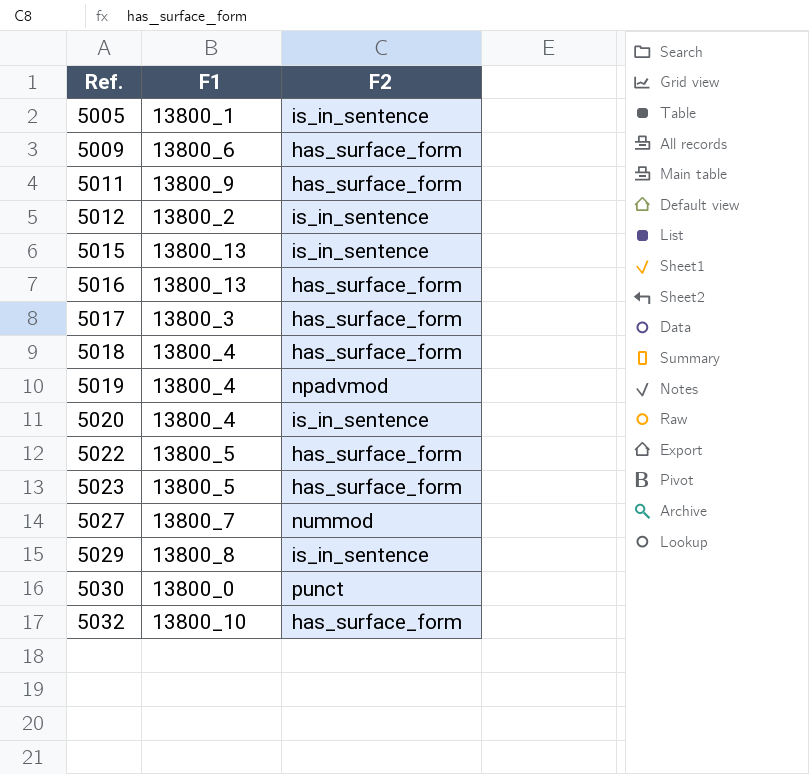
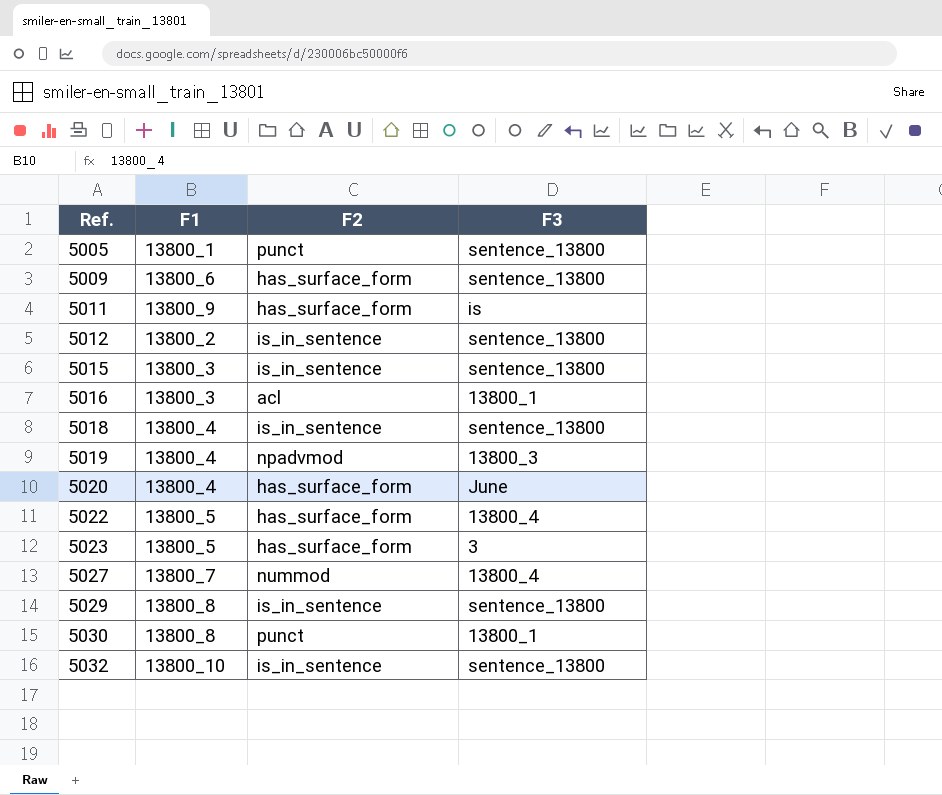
column F3 | position: none -> 4
row 5017: 13800_3 | has_surface_form -> none
5005 | F2: is_in_sentence -> punct
5015 | F1: 13800_13 -> 13800_3
5016 | F1: 13800_13 -> 13800_3
5016 | F2: has_surface_form -> acl
5018 | F2: has_surface_form -> is_in_sentence
5020 | F2: is_in_sentence -> has_surface_form
5030 | F1: 13800_0 -> 13800_8
5032 | F2: has_surface_form -> is_in_sentence

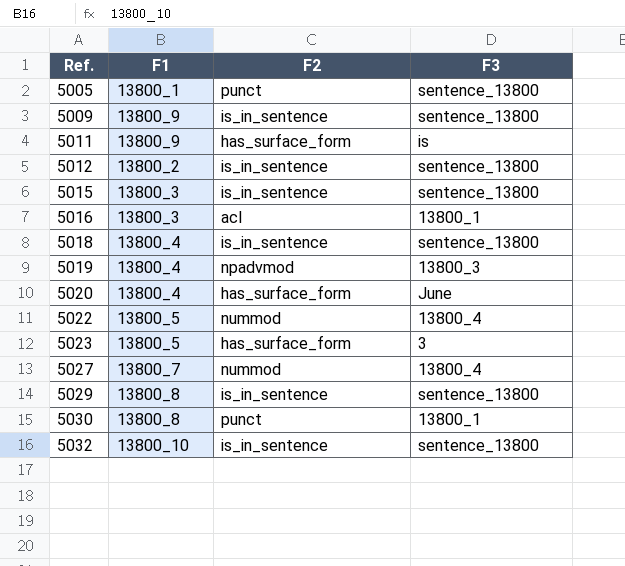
5009 | F1: 13800_6 -> 13800_9
5009 | F2: has_surface_form -> is_in_sentence
5022 | F2: has_surface_form -> nummod

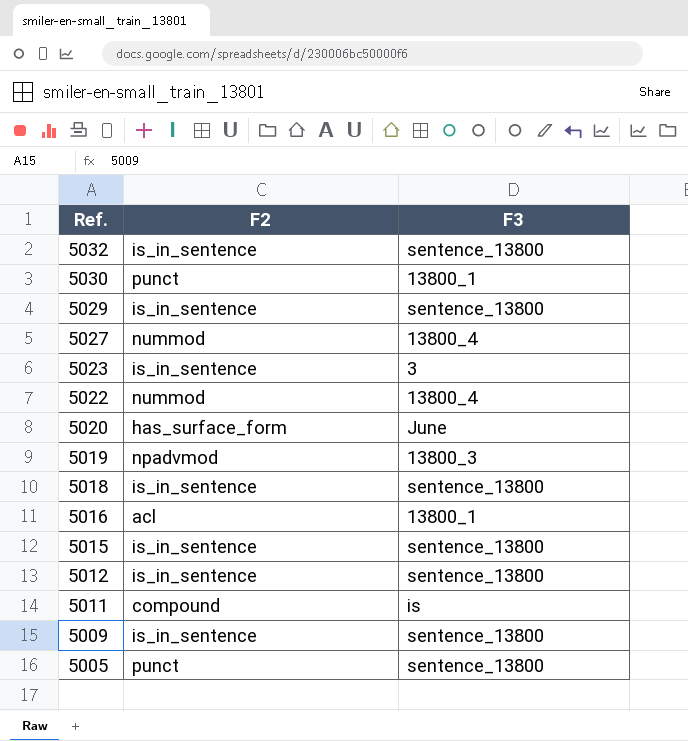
row order: Ref. ascending -> Ref. descending
column F1 | position: 2 -> none
5023 | F2: has_surface_form -> is_in_sentence
5011 | F2: has_surface_form -> compound

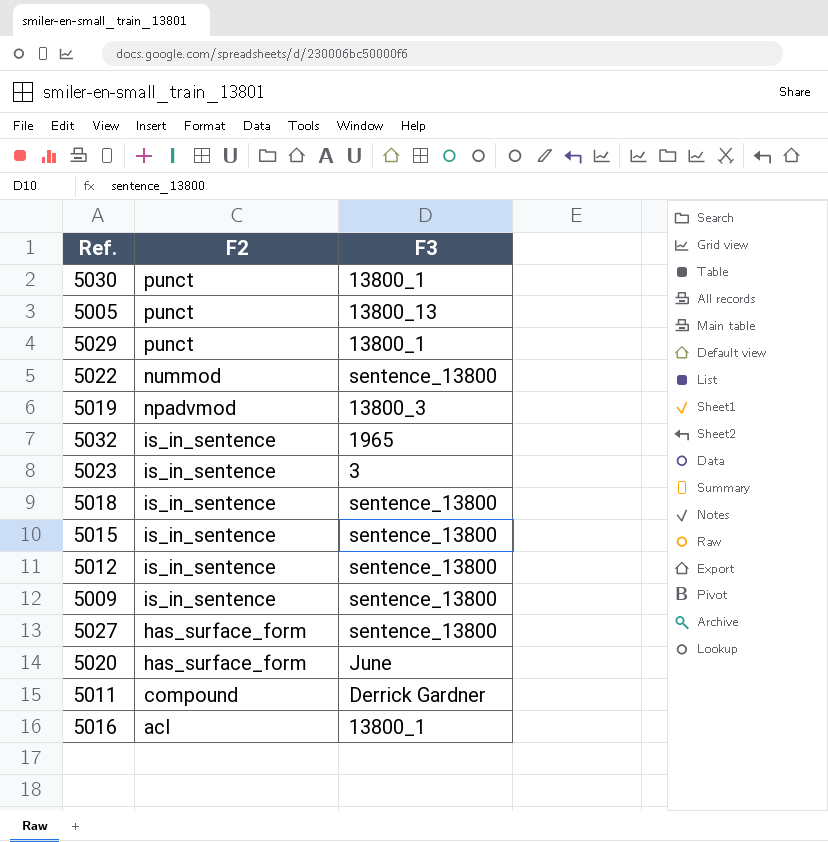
row order: Ref. descending -> F2 descending
5005 | F3: sentence_13800 -> 13800_13
5029 | F2: is_in_sentence -> punct
5029 | F3: sentence_13800 -> 13800_1
5022 | F3: 13800_4 -> sentence_13800
5032 | F3: sentence_13800 -> 1965
5027 | F2: nummod -> has_surface_form
5027 | F3: 13800_4 -> sentence_13800
5011 | F3: is -> Derrick Gardner

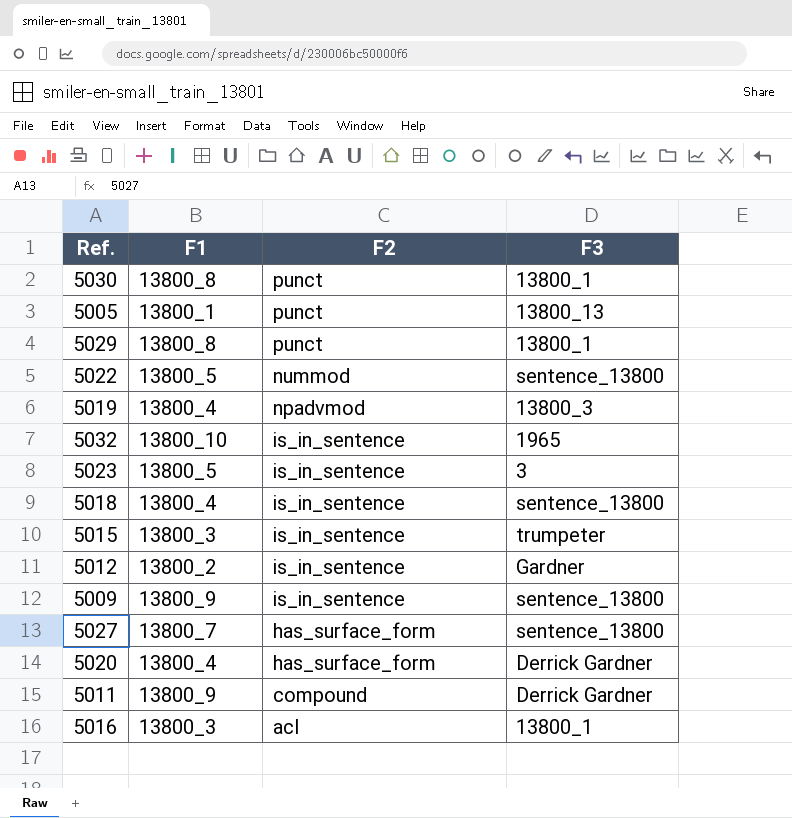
column F1 | position: none -> 2
5015 | F3: sentence_13800 -> trumpeter
5012 | F3: sentence_13800 -> Gardner
5020 | F3: June -> Derrick Gardner

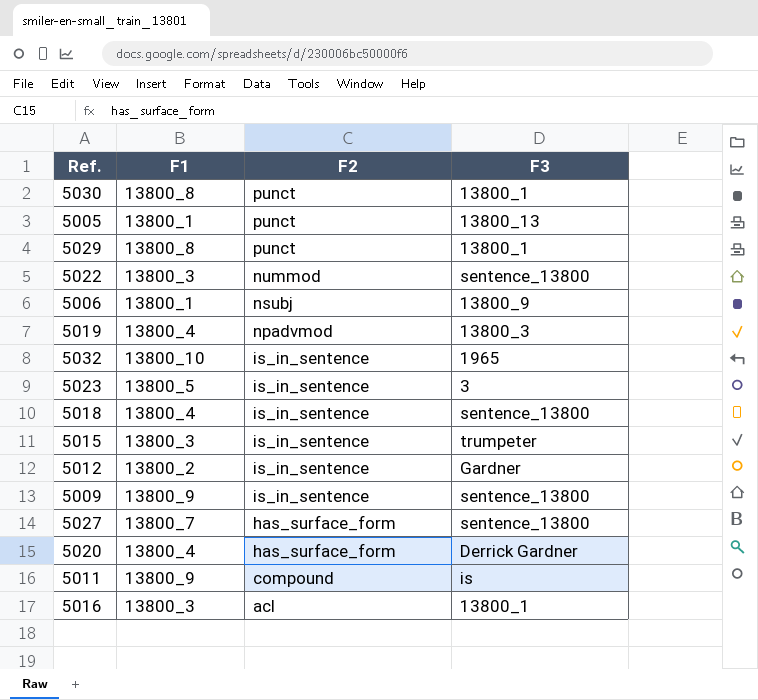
5022 | F1: 13800_5 -> 13800_3
row 5006: none -> 13800_1 | nsubj | 13800_9
5011 | F3: Derrick Gardner -> is

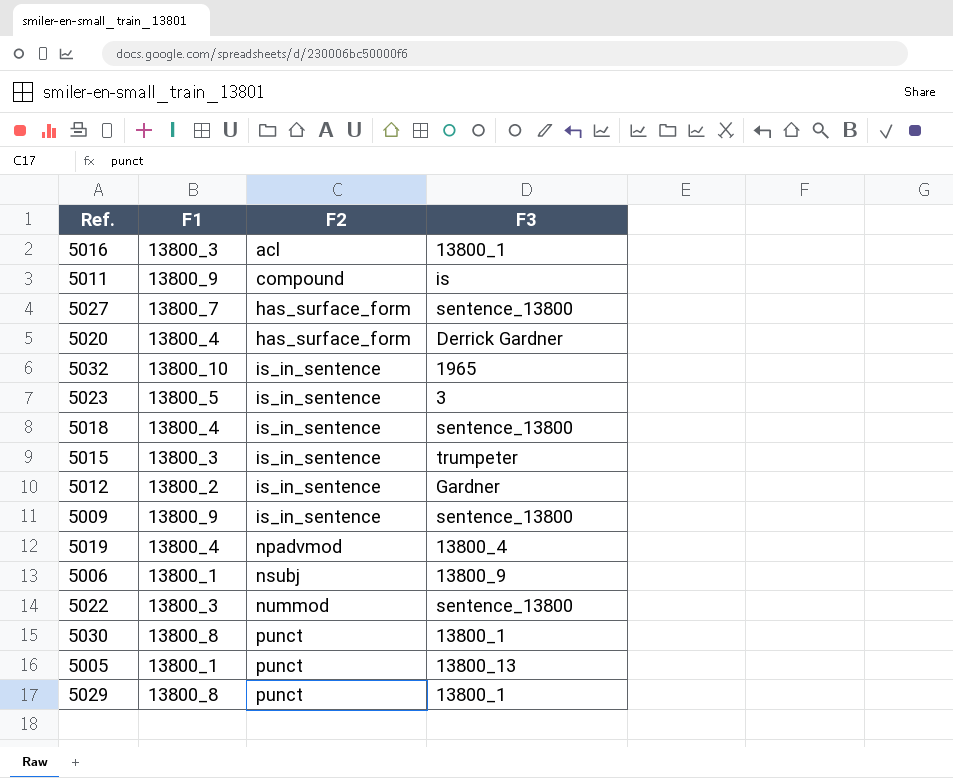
row order: F2 descending -> F2 ascending
5019 | F3: 13800_3 -> 13800_4

